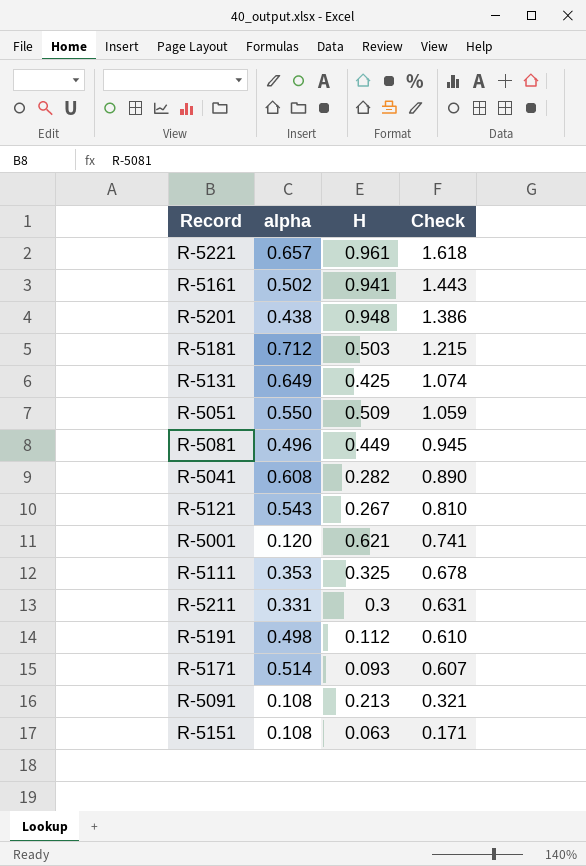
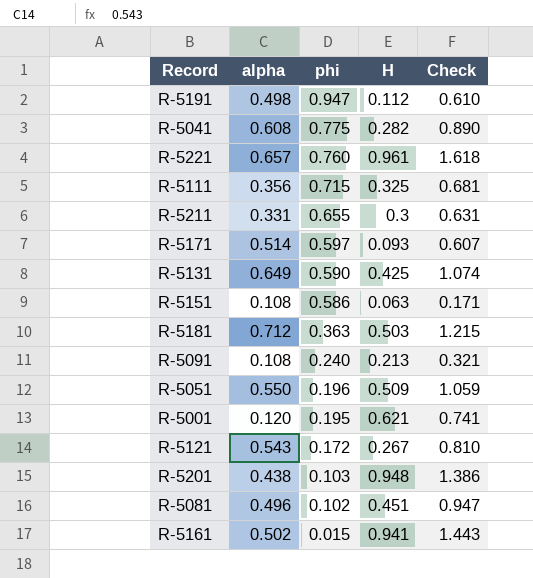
row order: Check descending -> phi descending
column phi | position: none -> 3
R-5111 | alpha: 0.353 -> 0.356
R-5111 | Check: 0.678 -> 0.681
R-5081 | H: 0.449 -> 0.451
R-5081 | Check: 0.945 -> 0.947

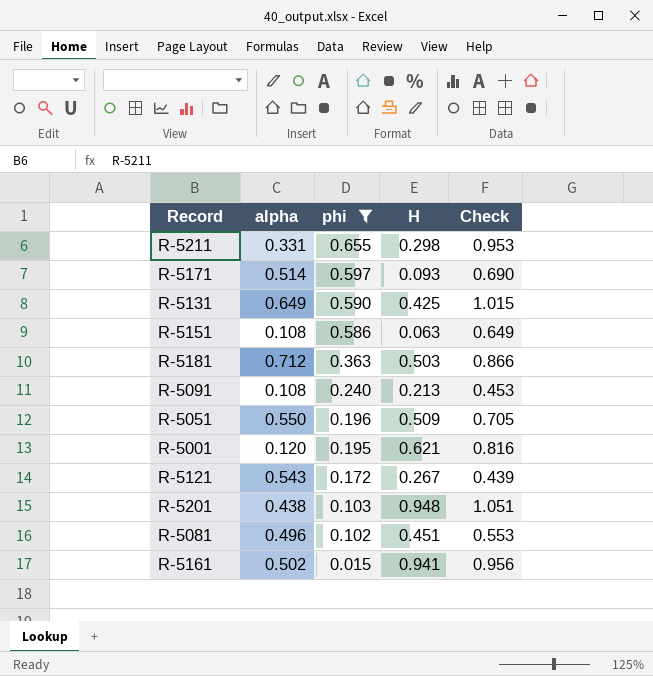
filter: none -> phi <= 0.655
column Check | formula: [alpha] + [H] -> [phi] + [H]
R-5211 | H: 0.3 -> 0.298

